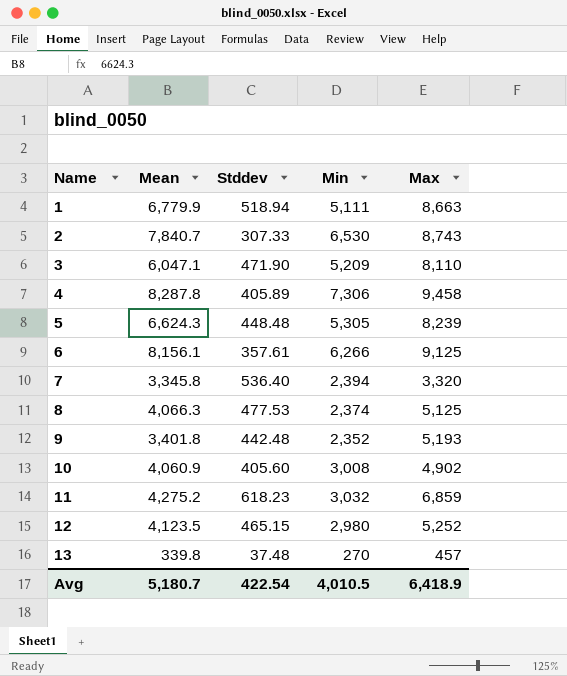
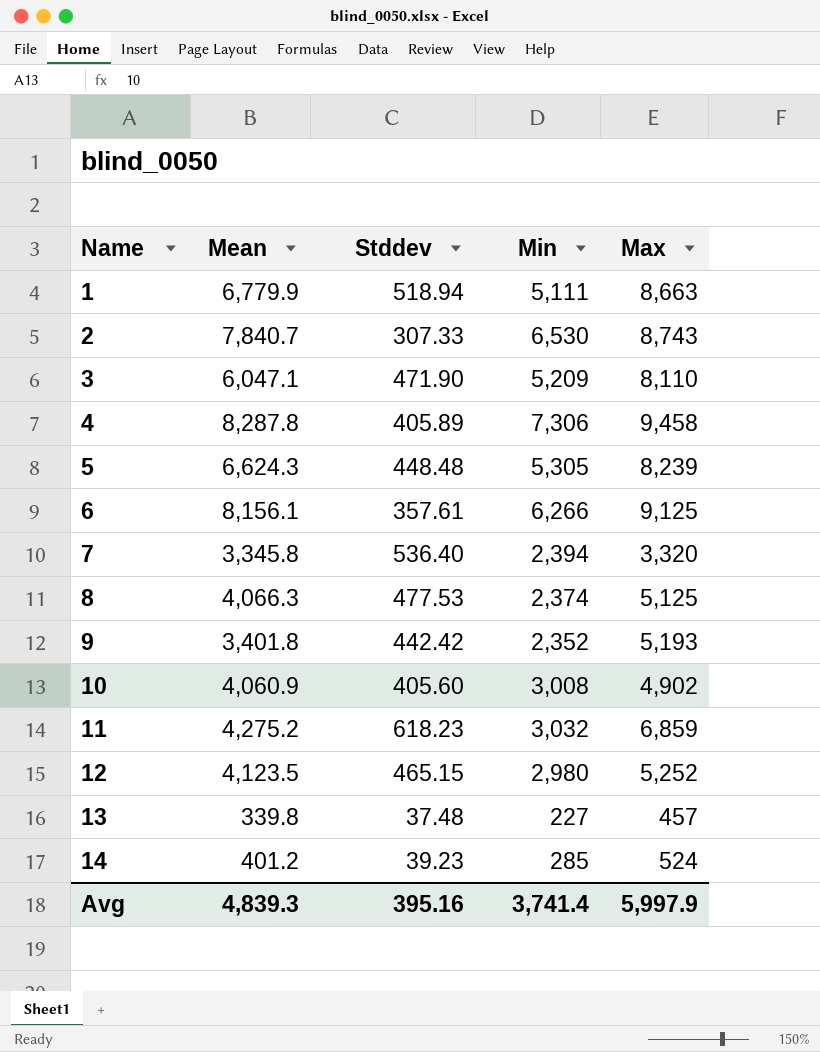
9 | Stddev: 442.48 -> 442.42
13 | Min: 270 -> 227
row 14: none -> 401.2 | 39.23 | 285 | 524
Avg | Mean: 5,180.7 -> 4,839.3
Avg | Stddev: 422.54 -> 395.16
Avg | Min: 4,010.5 -> 3,741.4
Avg | Max: 6,418.9 -> 5,997.9

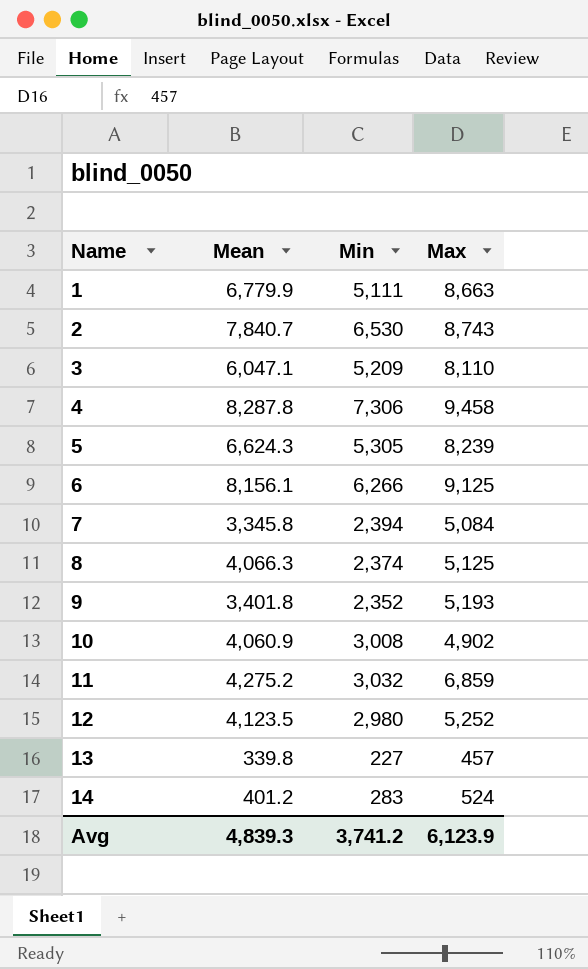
column Stddev | position: 3 -> none
7 | Max: 3,320 -> 5,084
14 | Min: 285 -> 283
Avg | Min: 3,741.4 -> 3,741.2
Avg | Max: 5,997.9 -> 6,123.9

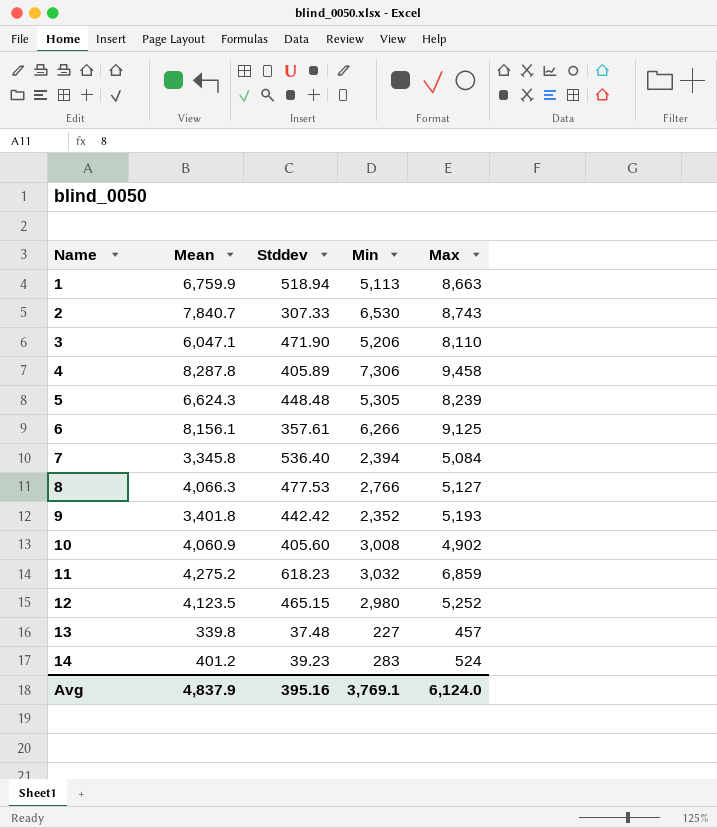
column Stddev | position: none -> 3
1 | Mean: 6,779.9 -> 6,759.9
1 | Min: 5,111 -> 5,113
3 | Min: 5,209 -> 5,206
8 | Min: 2,374 -> 2,766
8 | Max: 5,125 -> 5,127
Avg | Mean: 4,839.3 -> 4,837.9
Avg | Min: 3,741.2 -> 3,769.1
Avg | Max: 6,123.9 -> 6,124.0

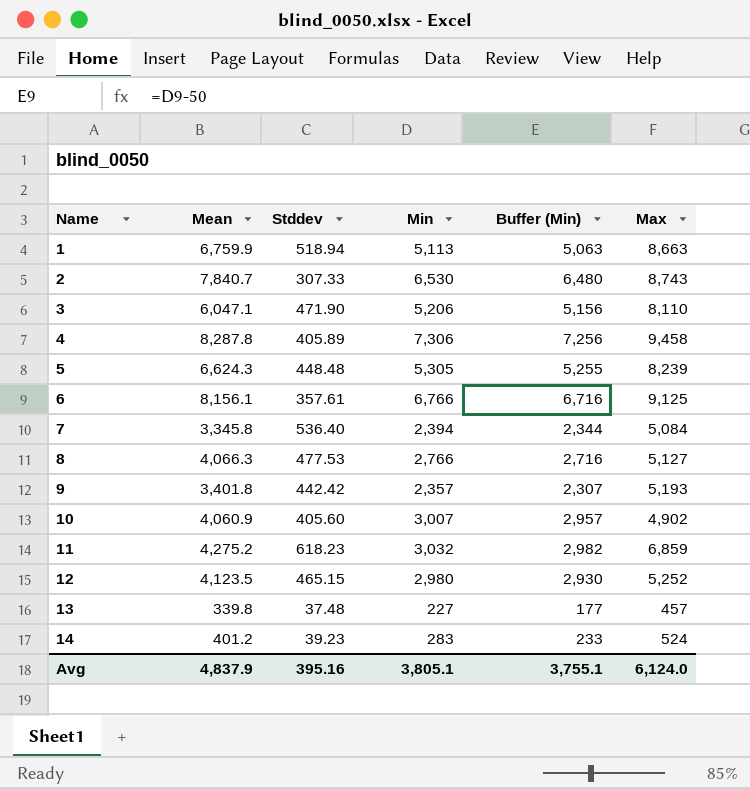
column Buffer (Min) | formula: none -> [Min] - 50
6 | Min: 6,266 -> 6,766
9 | Min: 2,352 -> 2,357
10 | Min: 3,008 -> 3,007
Avg | Min: 3,769.1 -> 3,805.1

